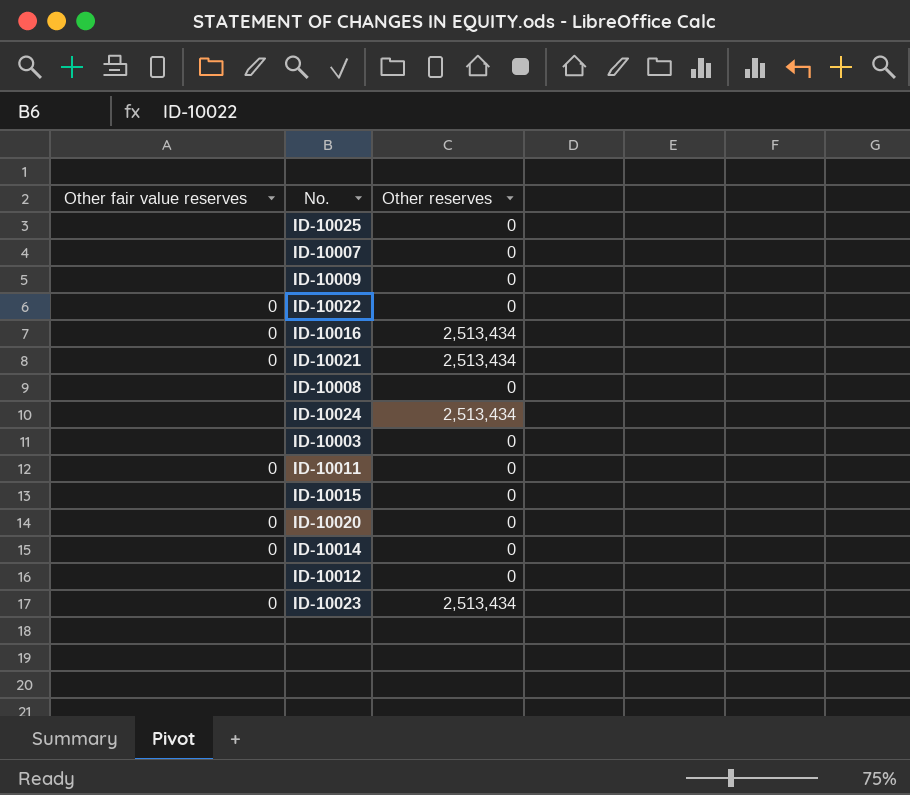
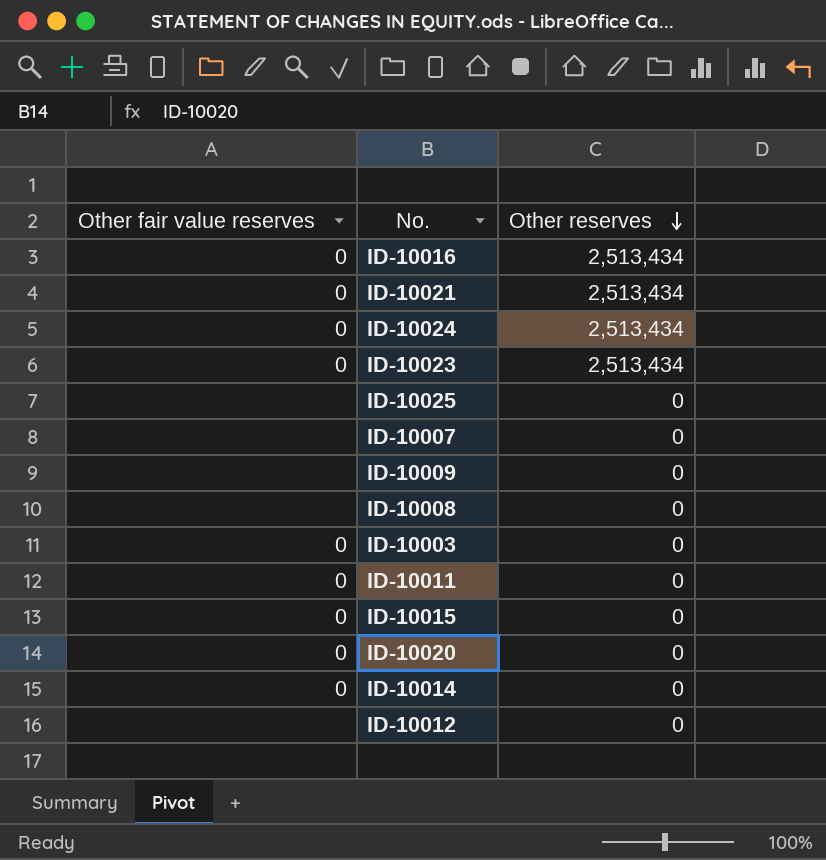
row order: none -> Other reserves descending
row ID-10022: 0 | 0 -> none
ID-10024 | Other fair value reserves: none -> 0
ID-10003 | Other fair value reserves: none -> 0
ID-10015 | Other fair value reserves: none -> 0

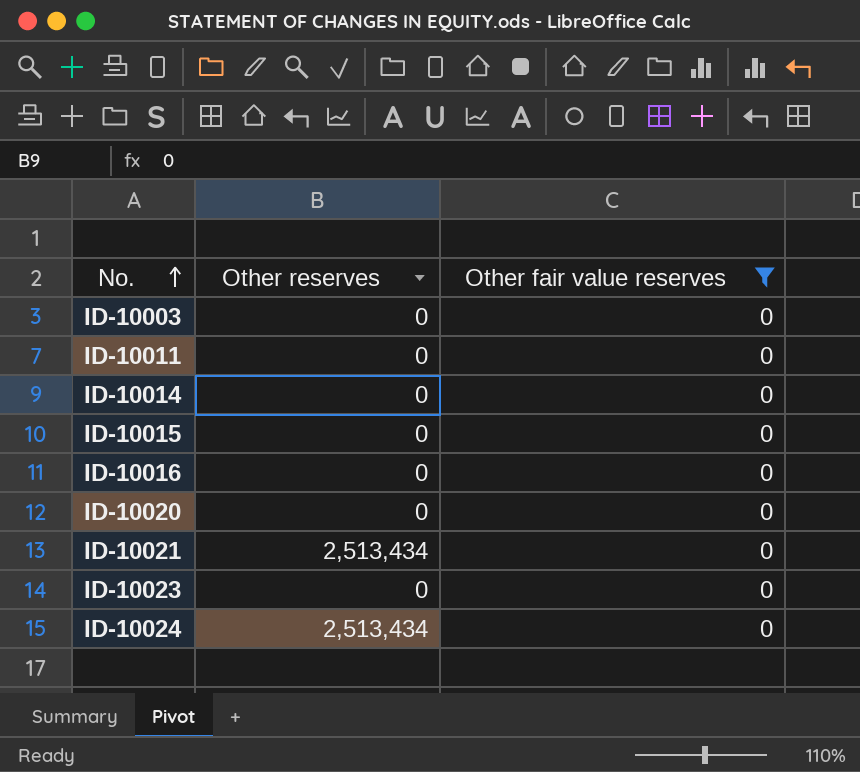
filter: none -> Other fair value reserves = 0
row order: Other reserves descending -> No. ascending
column Other fair value reserves | position: 1 -> 3
ID-10016 | Other reserves: 2,513,434 -> 0
ID-10023 | Other reserves: 2,513,434 -> 0

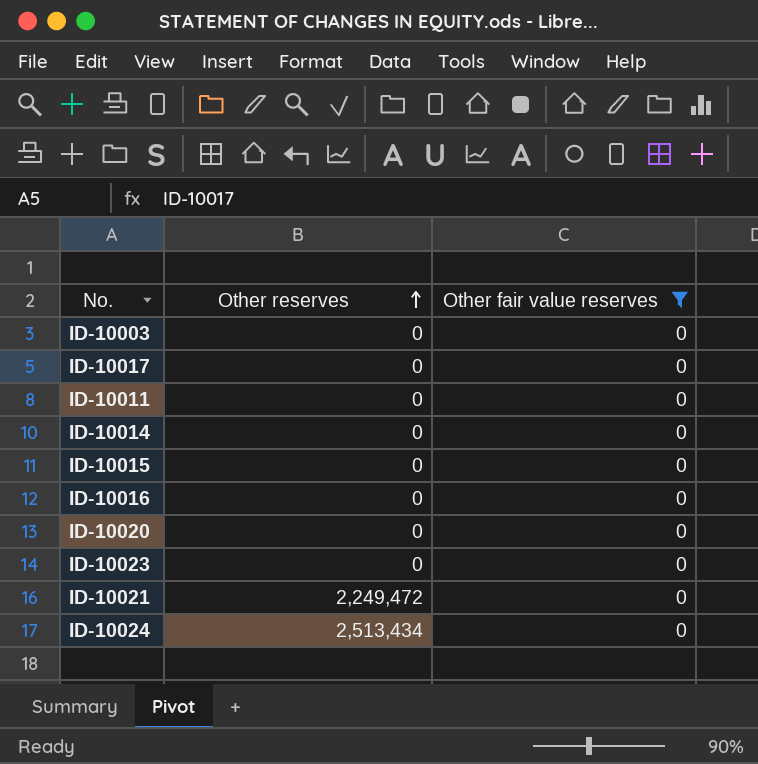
row order: No. ascending -> Other reserves ascending
row ID-10017: none -> 0 | 0
ID-10021 | Other reserves: 2,513,434 -> 2,249,472

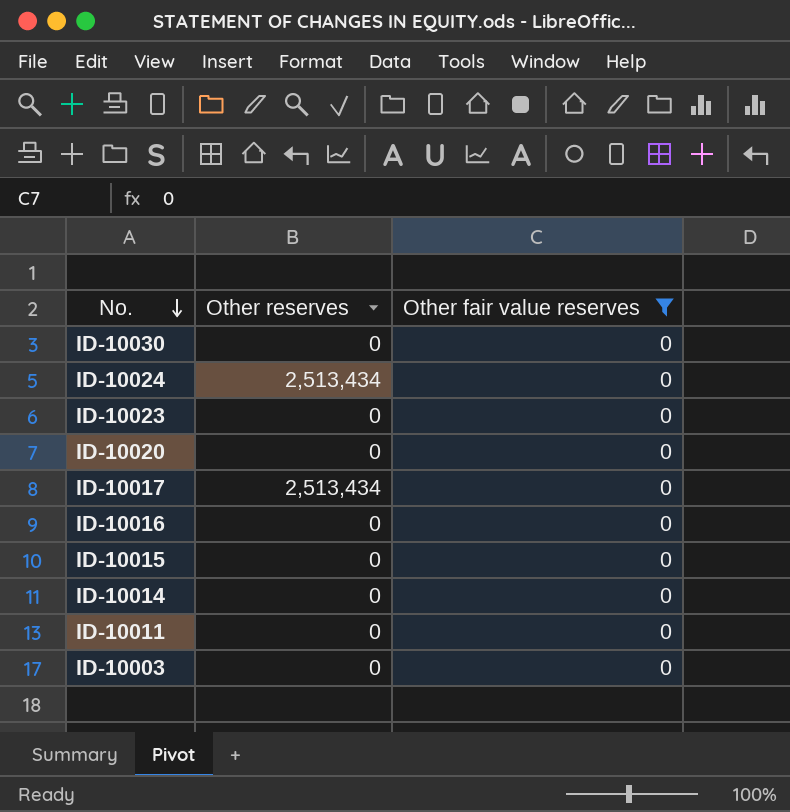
row order: Other reserves ascending -> No. descending
row ID-10021: 2,249,472 | 0 -> none
row ID-10030: none -> 0 | 0
ID-10017 | Other reserves: 0 -> 2,513,434

